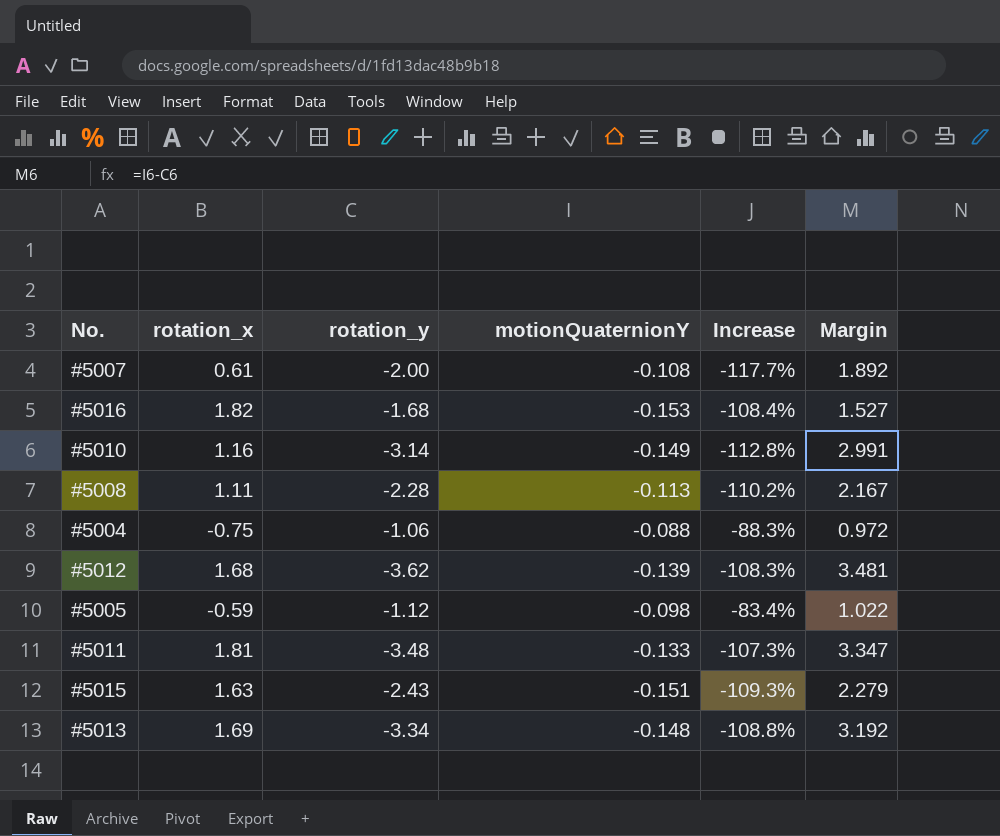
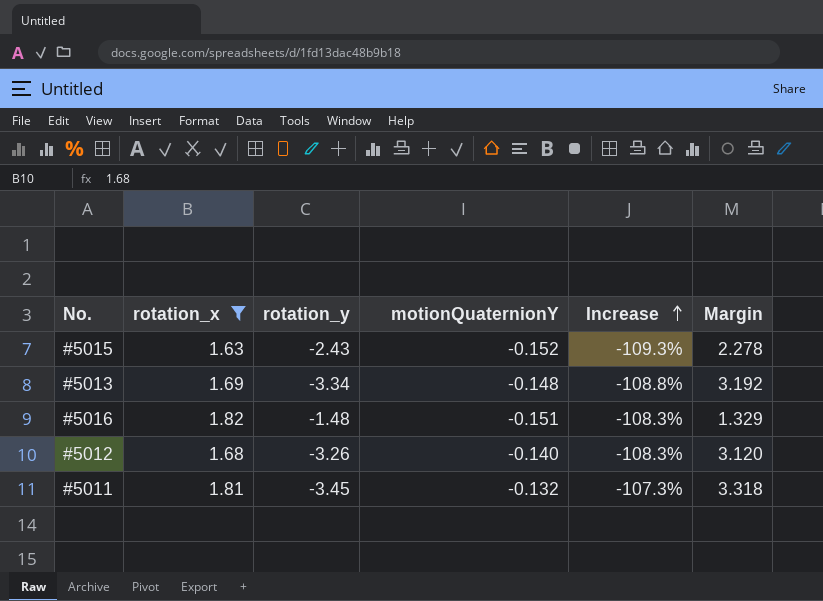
filter: none -> rotation_x >= 1.63
row order: none -> Increase ascending
#5015 | motionQuaternionY: -0.151 -> -0.152
#5015 | Margin: 2.279 -> 2.278
#5016 | rotation_y: -1.68 -> -1.48
#5016 | motionQuaternionY: -0.153 -> -0.151
#5016 | Increase: -108.4% -> -108.3%
#5016 | Margin: 1.527 -> 1.329
#5012 | rotation_y: -3.62 -> -3.26
#5012 | motionQuaternionY: -0.139 -> -0.140
#5012 | Margin: 3.481 -> 3.120
#5011 | rotation_y: -3.48 -> -3.45
#5011 | motionQuaternionY: -0.133 -> -0.132
#5011 | Margin: 3.347 -> 3.318

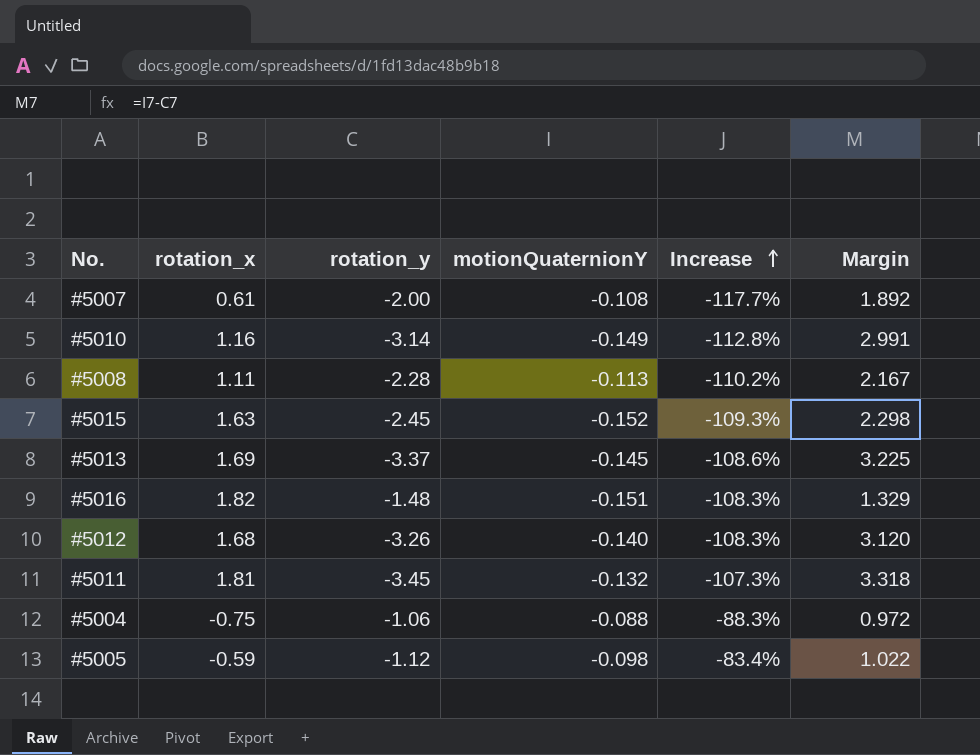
filter: rotation_x >= 1.63 -> none
#5015 | rotation_y: -2.43 -> -2.45
#5015 | Margin: 2.278 -> 2.298
#5013 | rotation_y: -3.34 -> -3.37
#5013 | motionQuaternionY: -0.148 -> -0.145
#5013 | Increase: -108.8% -> -108.6%
#5013 | Margin: 3.192 -> 3.225

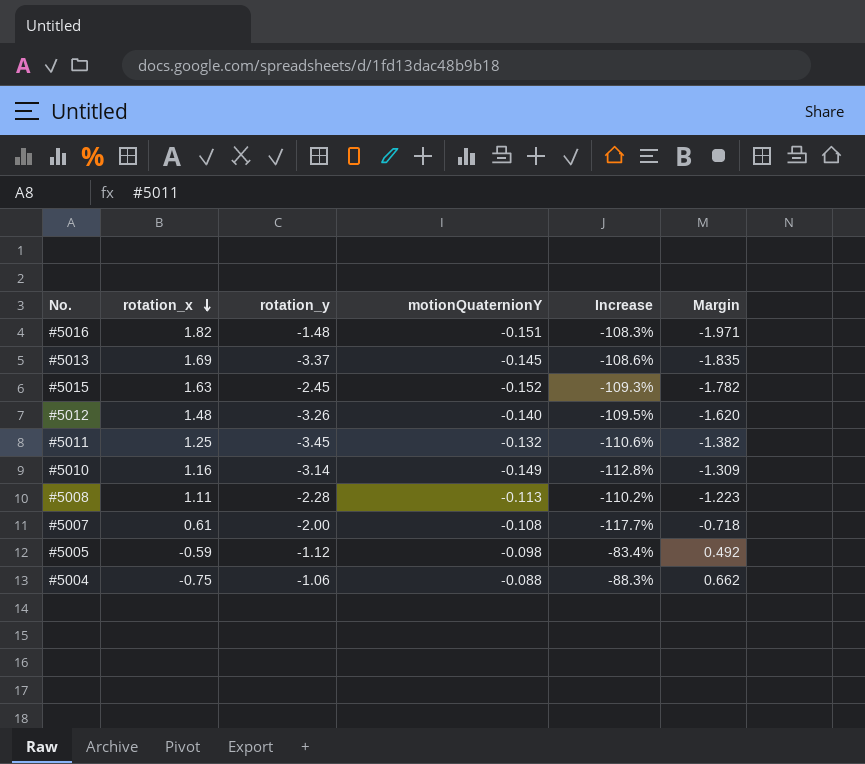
row order: Increase ascending -> rotation_x descending
column Margin | formula: [motionQuaternionY] - [rotation_y] -> [motionQuaternionY] - [rotation_x]
#5012 | rotation_x: 1.68 -> 1.48
#5012 | Increase: -108.3% -> -109.5%
#5011 | rotation_x: 1.81 -> 1.25
#5011 | Increase: -107.3% -> -110.6%

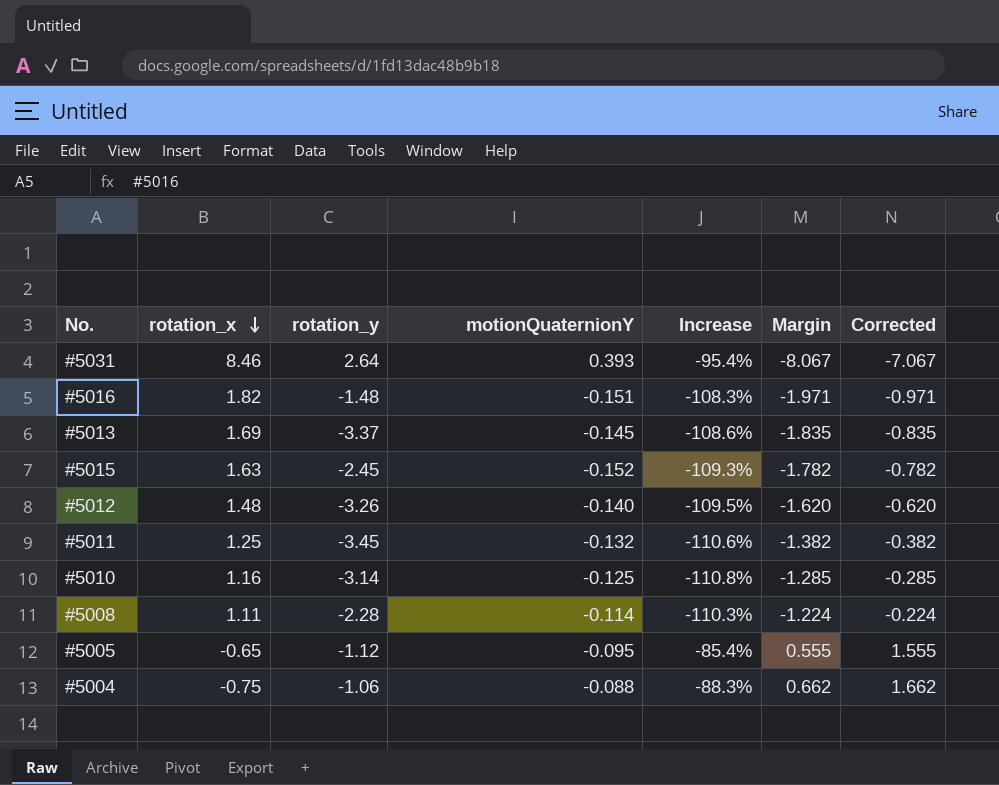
column Corrected | formula: none -> [Margin] + 1
row #5007: 0.61 | -2.00 | -0.108 | -117.7% | -0.718 -> none
row #5031: none -> 8.46 | 2.64 | 0.393 | -95.4% | -8.067 | -7.067
#5010 | motionQuaternionY: -0.149 -> -0.125
#5010 | Increase: -112.8% -> -110.8%
#5010 | Margin: -1.309 -> -1.285
#5008 | motionQuaternionY: -0.113 -> -0.114
#5008 | Increase: -110.2% -> -110.3%
#5008 | Margin: -1.223 -> -1.224
#5005 | rotation_x: -0.59 -> -0.65
#5005 | motionQuaternionY: -0.098 -> -0.095
#5005 | Increase: -83.4% -> -85.4%
#5005 | Margin: 0.492 -> 0.555

